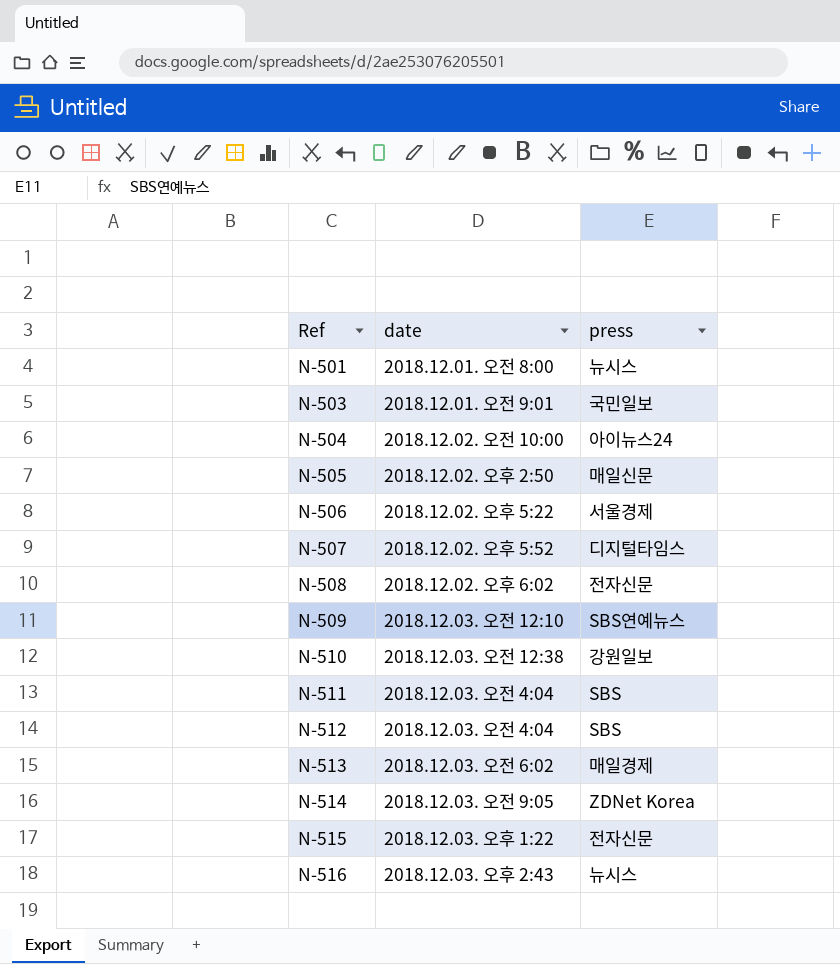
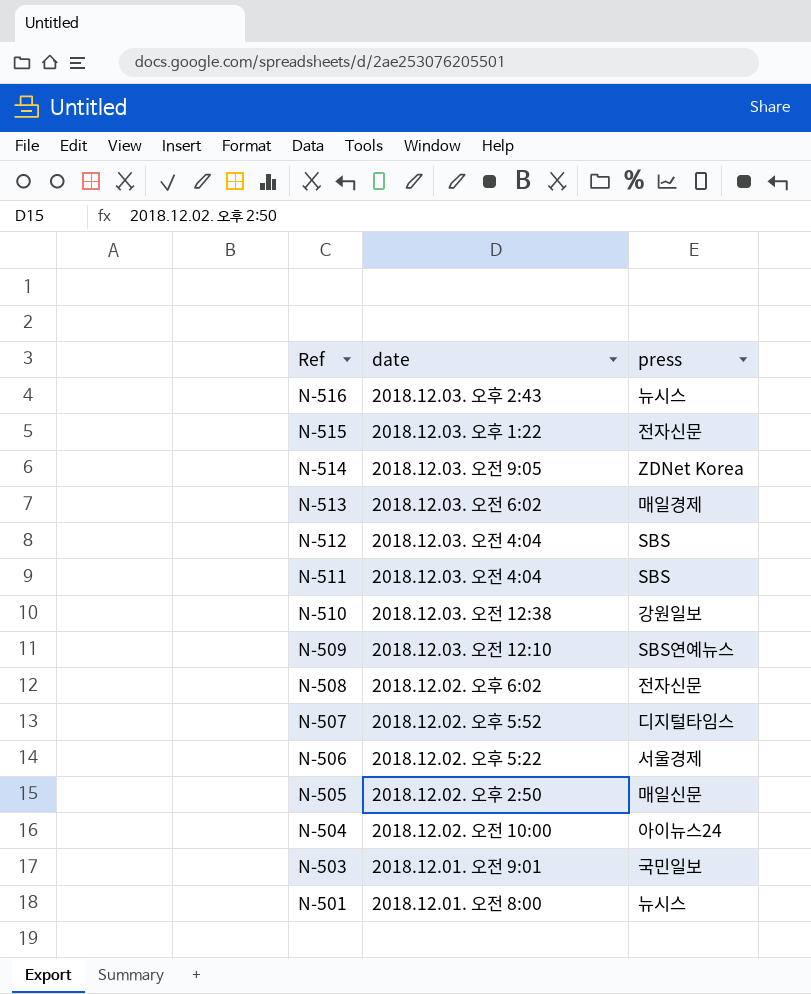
row order: Ref ascending -> Ref descending

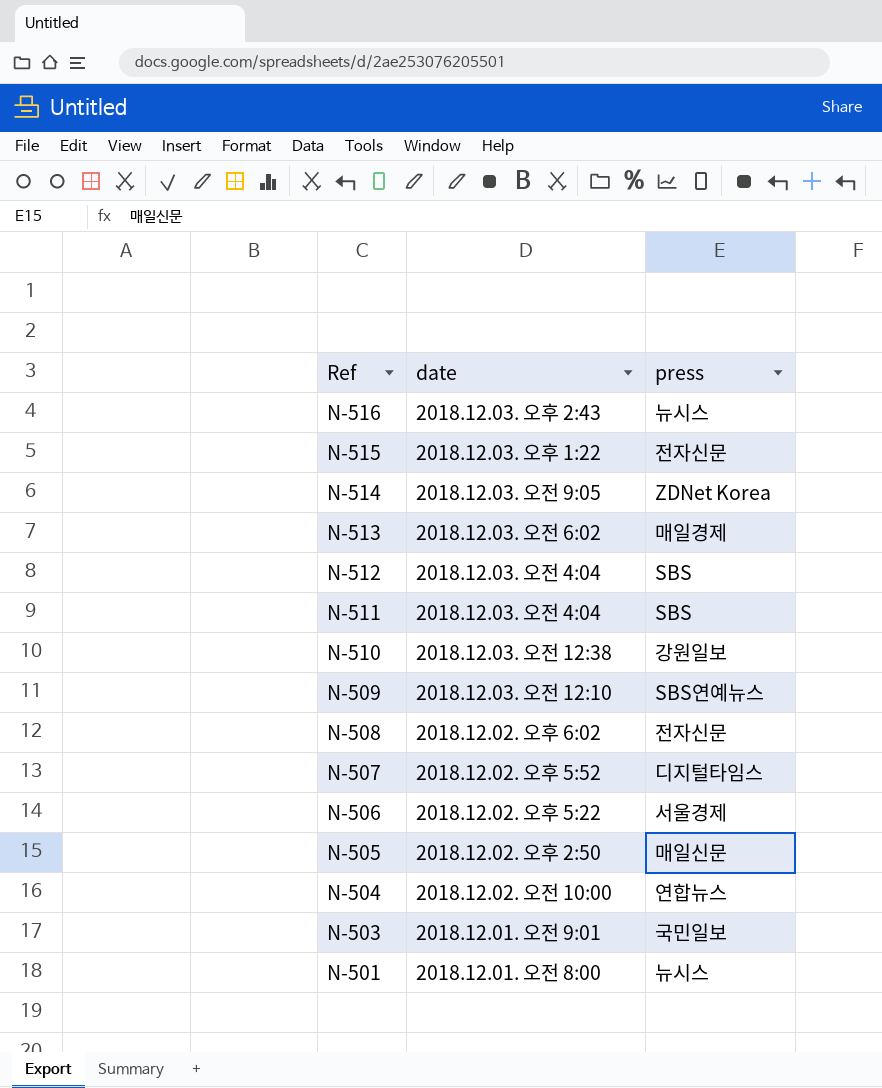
N-504 | press: 아이뉴스24 -> 연합뉴스

